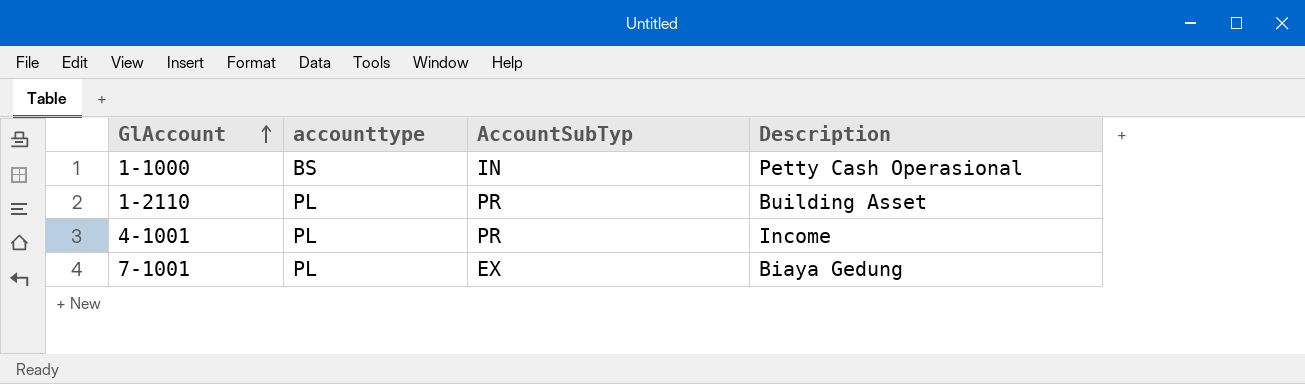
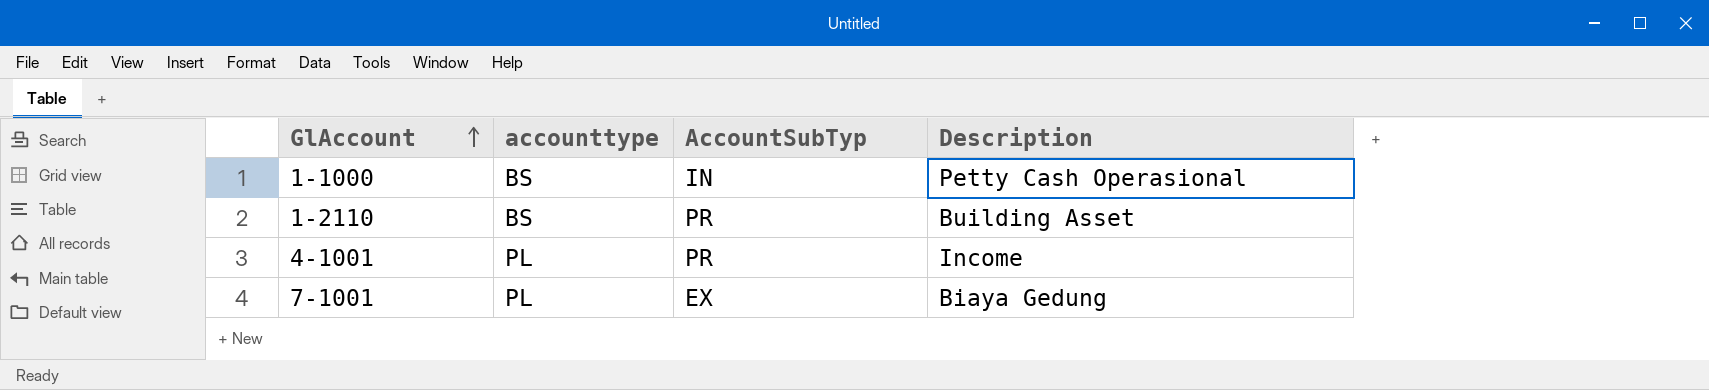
1-2110 | accounttype: PL -> BS

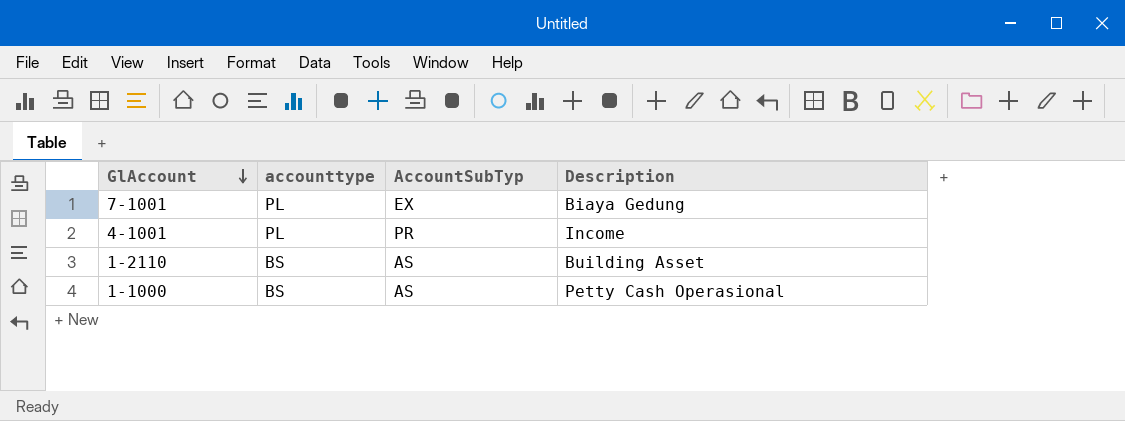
row order: GlAccount ascending -> GlAccount descending
1-2110 | AccountSubTyp: PR -> AS
1-1000 | AccountSubTyp: IN -> AS

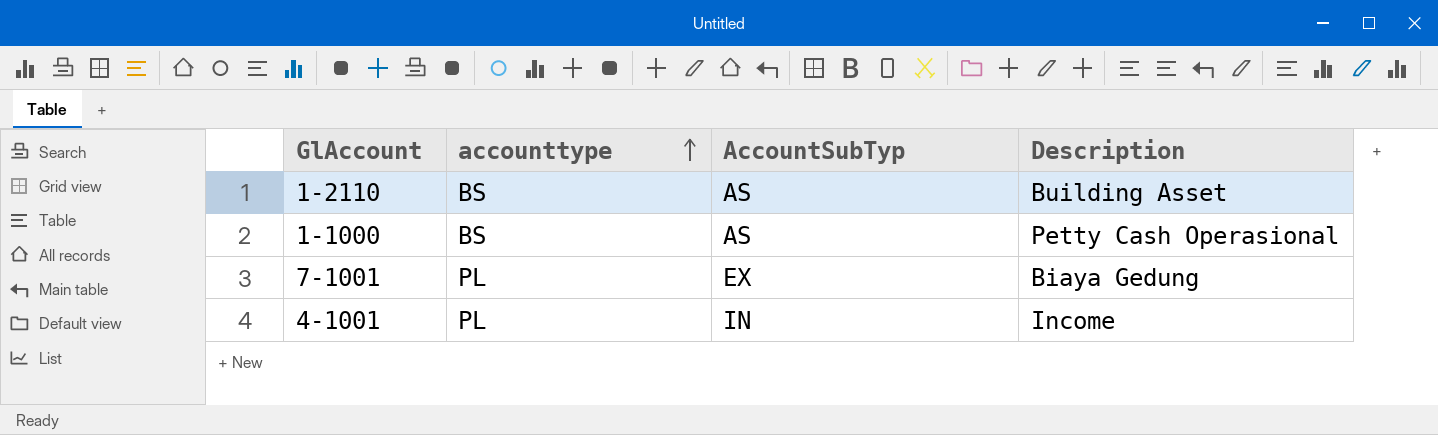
row order: GlAccount descending -> accounttype ascending
4-1001 | AccountSubTyp: PR -> IN

